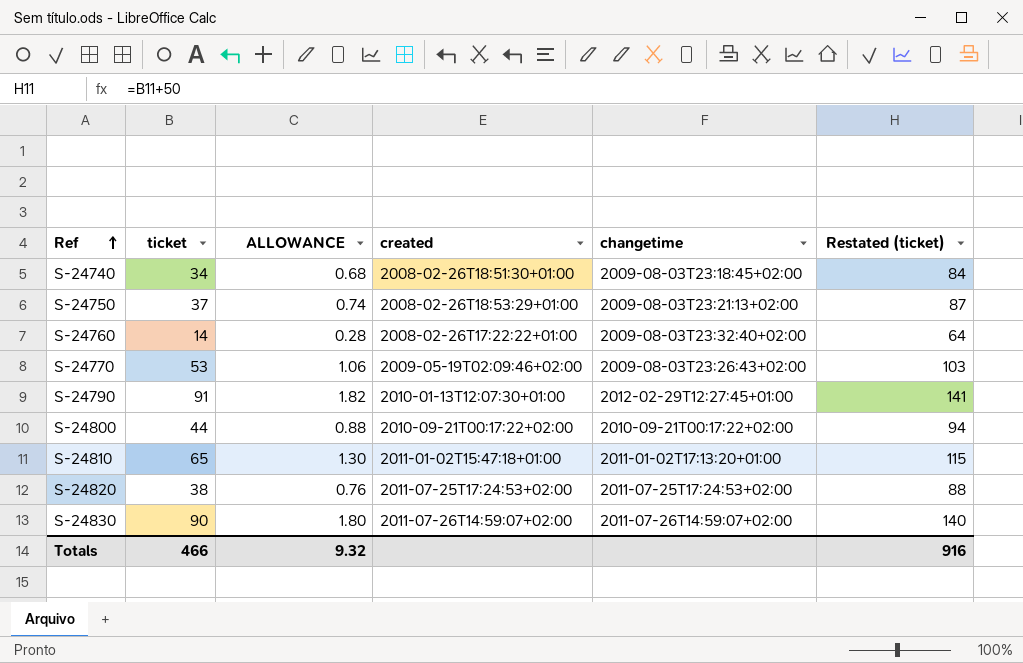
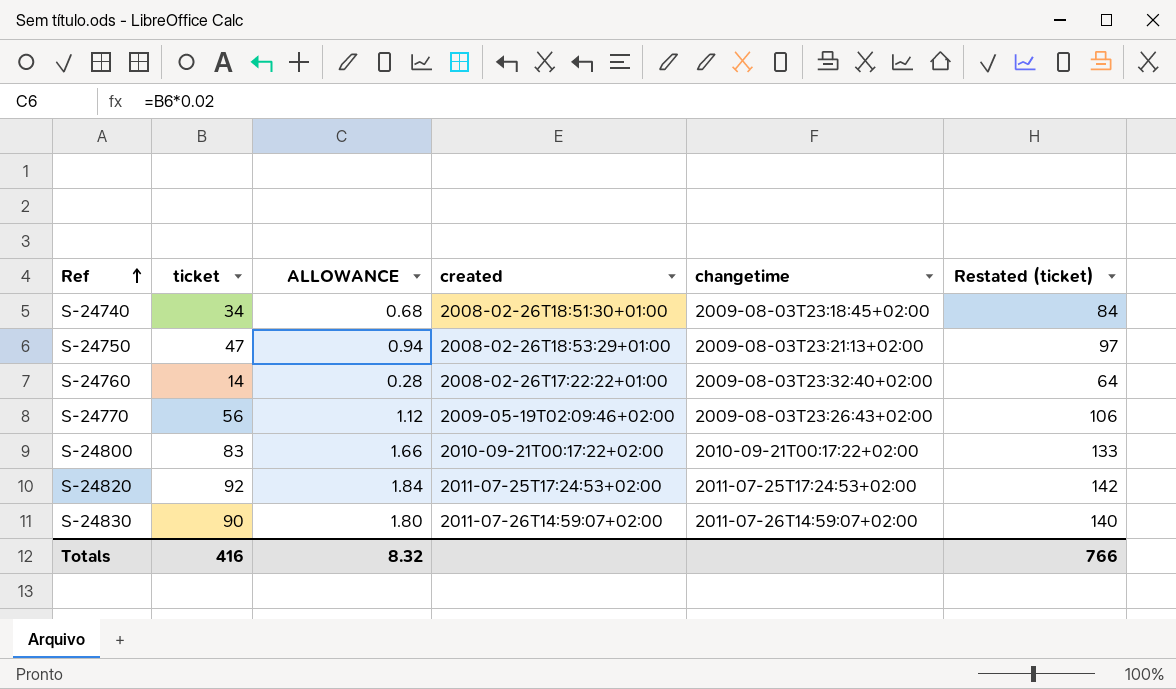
row S-24790: 91 | 1.82 | 2010-01-13T12:07:30+01:00 | 2012-02-29T12:27:45+01:00 | 141 -> none
row S-24810: 65 | 1.30 | 2011-01-02T15:47:18+01:00 | 2011-01-02T17:13:20+01:00 | 115 -> none
S-24750 | ticket: 37 -> 47
S-24750 | ALLOWANCE: 0.74 -> 0.94
S-24750 | Restated (ticket): 87 -> 97
S-24770 | ticket: 53 -> 56
S-24770 | ALLOWANCE: 1.06 -> 1.12
S-24770 | Restated (ticket): 103 -> 106
S-24800 | ticket: 44 -> 83
S-24800 | ALLOWANCE: 0.88 -> 1.66
S-24800 | Restated (ticket): 94 -> 133
S-24820 | ticket: 38 -> 92
S-24820 | ALLOWANCE: 0.76 -> 1.84
S-24820 | Restated (ticket): 88 -> 142
Totals | ticket: 466 -> 416
Totals | ALLOWANCE: 9.32 -> 8.32
Totals | Restated (ticket): 916 -> 766

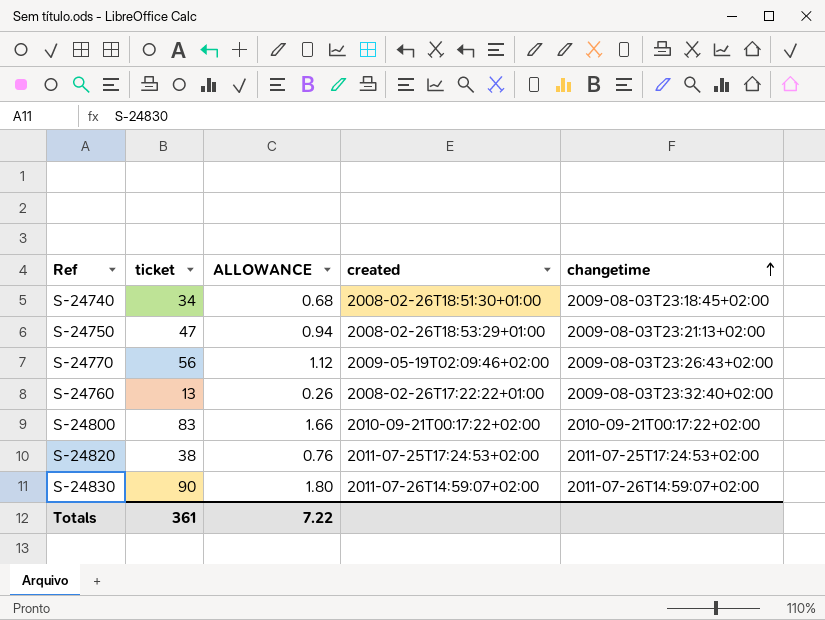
row order: Ref ascending -> changetime ascending
column Restated (ticket) | formula: [ticket] + 50 -> none
S-24760 | ticket: 14 -> 13
S-24760 | ALLOWANCE: 0.28 -> 0.26
S-24820 | ticket: 92 -> 38
S-24820 | ALLOWANCE: 1.84 -> 0.76
Totals | ticket: 416 -> 361
Totals | ALLOWANCE: 8.32 -> 7.22

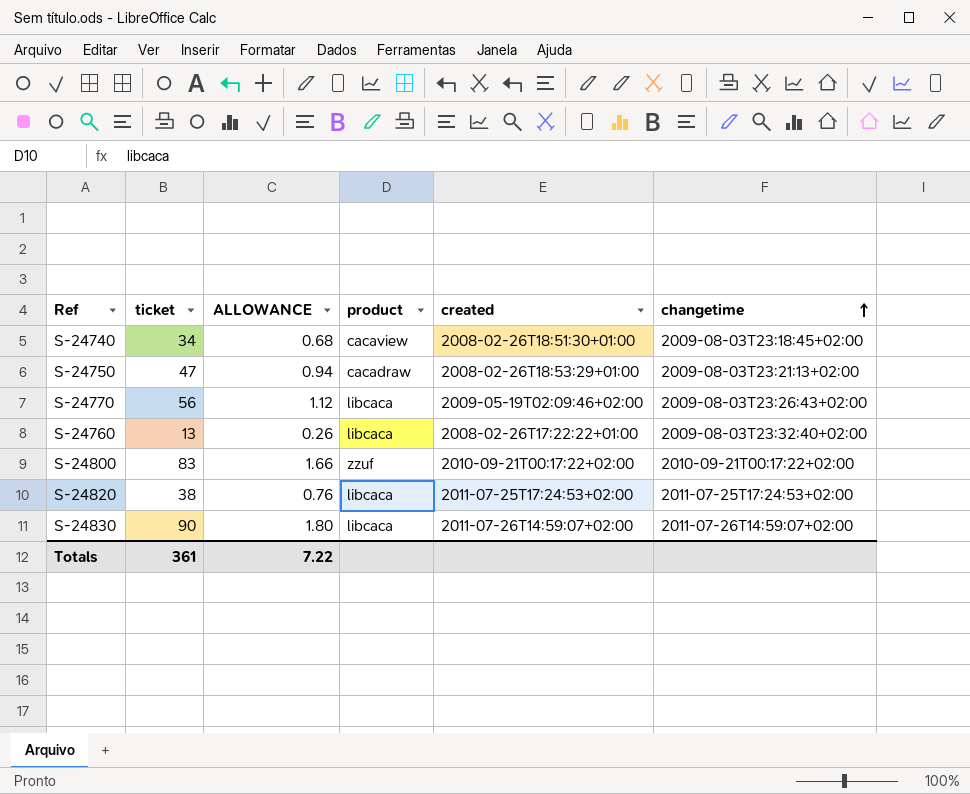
column product | position: none -> 4

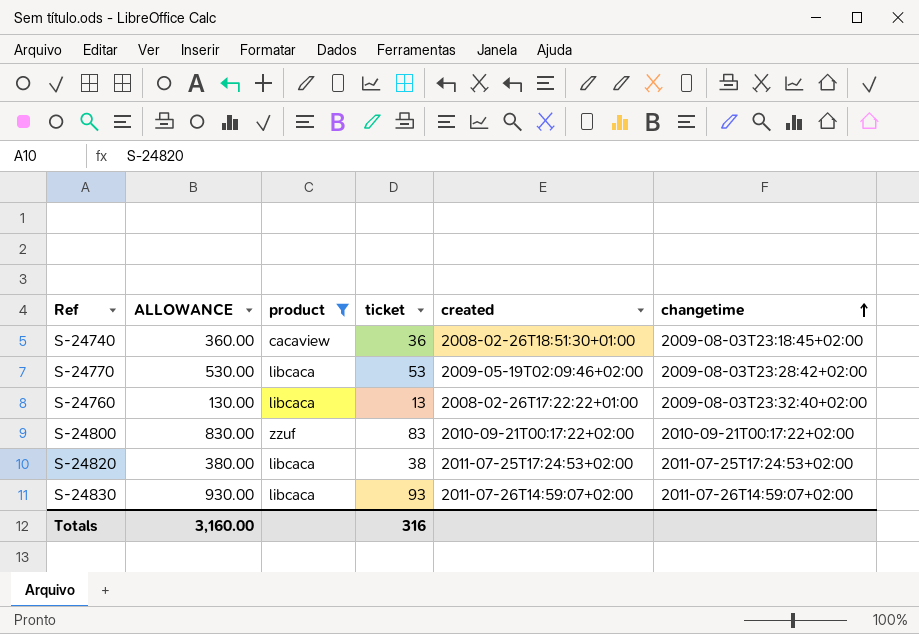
filter: none -> product != cacadraw
column ALLOWANCE | formula: [ticket] * 0.02 -> [ticket] * 10
column ticket | position: 2 -> 4
S-24740 | ticket: 34 -> 36
S-24770 | ticket: 56 -> 53
S-24770 | changetime: 2009-08-03T23:26:43+02:00 -> 2009-08-03T23:28:42+02:00
S-24830 | ticket: 90 -> 93
Totals | ALLOWANCE: 7.22 -> 3,160.00
Totals | ticket: 361 -> 316

